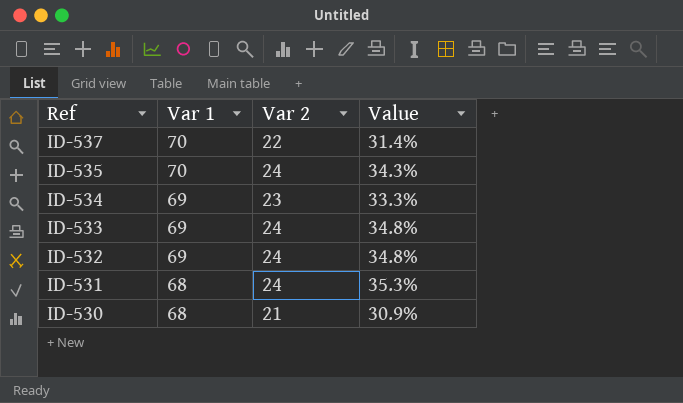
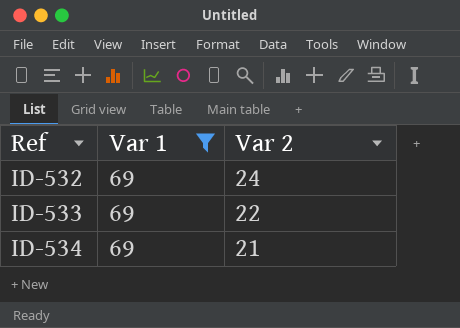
filter: none -> Var 1 = 69
row order: Ref descending -> Ref ascending
column Value | formula: [Var 2] / [Var 1] -> none
ID-533 | Var 2: 24 -> 22
ID-534 | Var 2: 23 -> 21

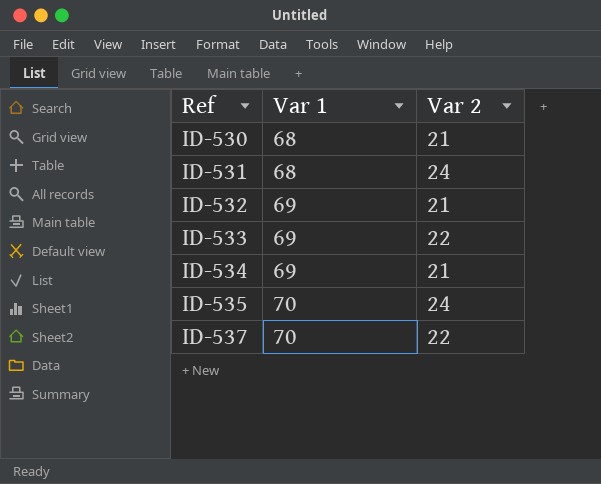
filter: Var 1 = 69 -> none
ID-532 | Var 2: 24 -> 21

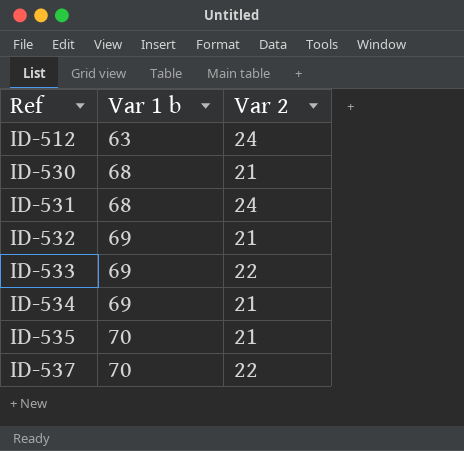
column name: Var 1 -> Var 1 b
row ID-512: none -> 63 | 24
ID-535 | Var 2: 24 -> 21

